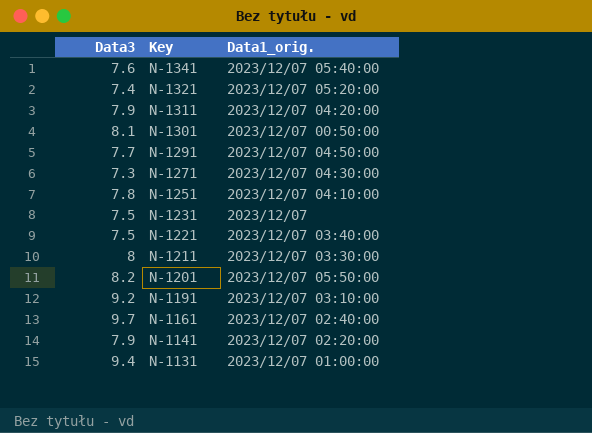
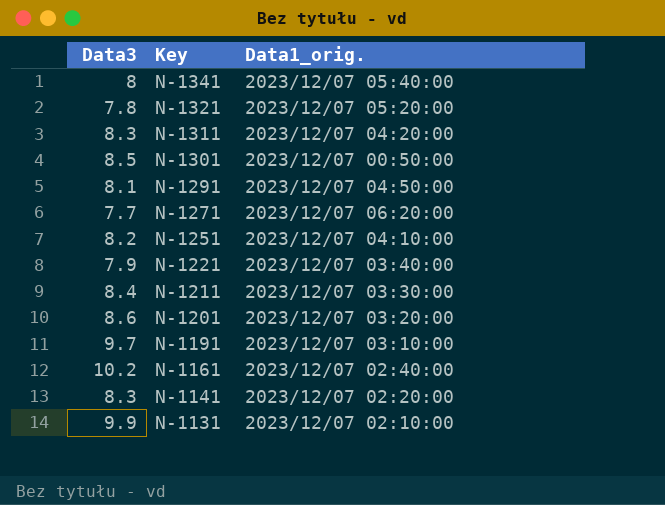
row N-1231: 7.5 | 2023/12/07 -> none
N-1341 | Data3: 7.6 -> 8
N-1321 | Data3: 7.4 -> 7.8
N-1311 | Data3: 7.9 -> 8.3
N-1301 | Data3: 8.1 -> 8.5
N-1291 | Data3: 7.7 -> 8.1
N-1271 | Data3: 7.3 -> 7.7
N-1271 | Data1_orig.: 2023/12/07 04:30:00 -> 2023/12/07 06:20:00
N-1251 | Data3: 7.8 -> 8.2
N-1221 | Data3: 7.5 -> 7.9
N-1211 | Data3: 8 -> 8.4
N-1201 | Data3: 8.2 -> 8.6
N-1201 | Data1_orig.: 2023/12/07 05:50:00 -> 2023/12/07 03:20:00
N-1191 | Data3: 9.2 -> 9.7
N-1161 | Data3: 9.7 -> 10.2
N-1141 | Data3: 7.9 -> 8.3
N-1131 | Data3: 9.4 -> 9.9
N-1131 | Data1_orig.: 2023/12/07 01:00:00 -> 2023/12/07 02:10:00

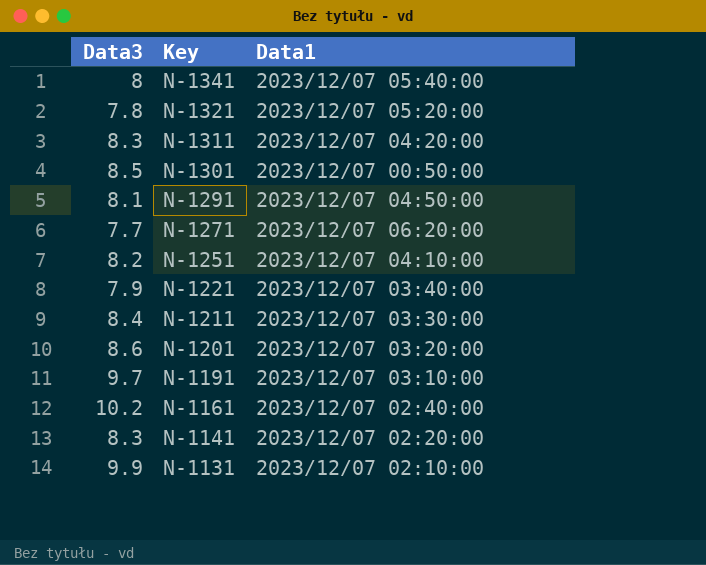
column name: Data1_orig. -> Data1

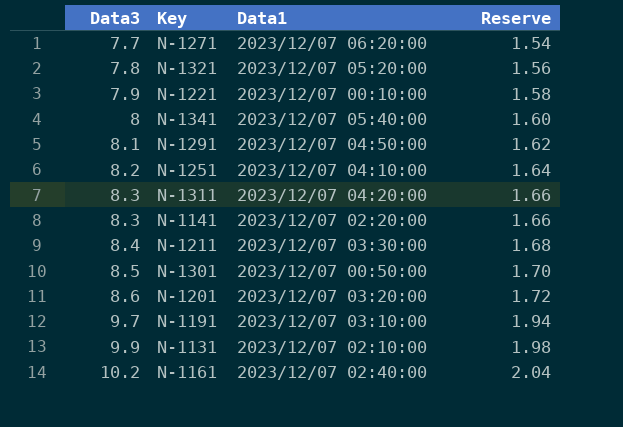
row order: Key descending -> Data3 ascending
column Reserve | formula: none -> [Data3] * 0.2
N-1221 | Data1: 2023/12/07 03:40:00 -> 2023/12/07 00:10:00

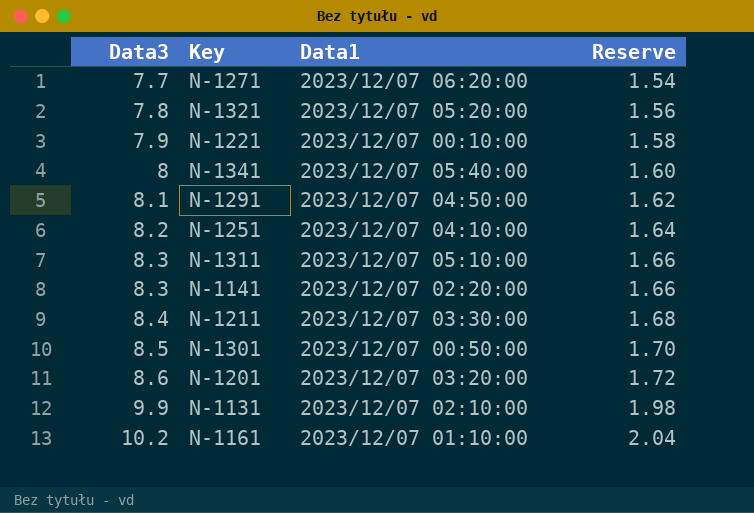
row N-1191: 9.7 | 2023/12/07 03:10:00 | 1.94 -> none
N-1311 | Data1: 2023/12/07 04:20:00 -> 2023/12/07 05:10:00
N-1161 | Data1: 2023/12/07 02:40:00 -> 2023/12/07 01:10:00

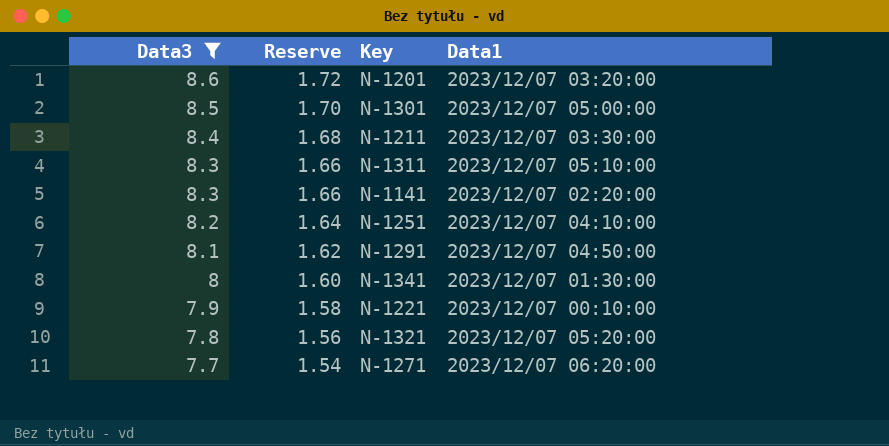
filter: none -> Data3 <= 8.6
row order: Data3 ascending -> Data3 descending
column Reserve | position: 4 -> 2
N-1301 | Data1: 2023/12/07 00:50:00 -> 2023/12/07 05:00:00
N-1341 | Data1: 2023/12/07 05:40:00 -> 2023/12/07 01:30:00

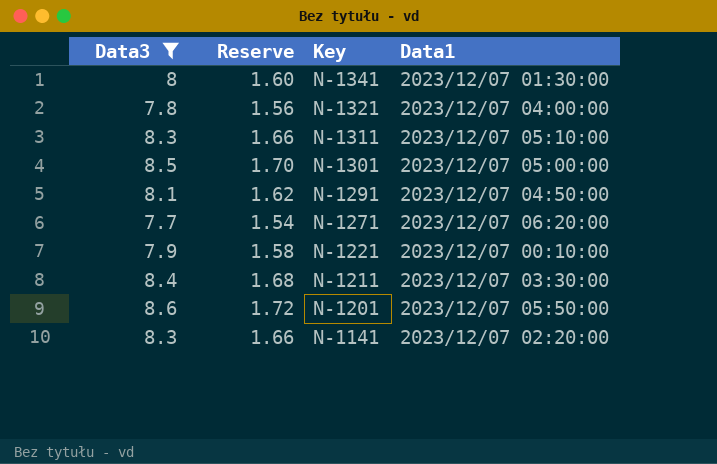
row order: Data3 descending -> Key descending
row N-1251: 8.2 | 1.64 | 2023/12/07 04:10:00 -> none
N-1321 | Data1: 2023/12/07 05:20:00 -> 2023/12/07 04:00:00
N-1201 | Data1: 2023/12/07 03:20:00 -> 2023/12/07 05:50:00

